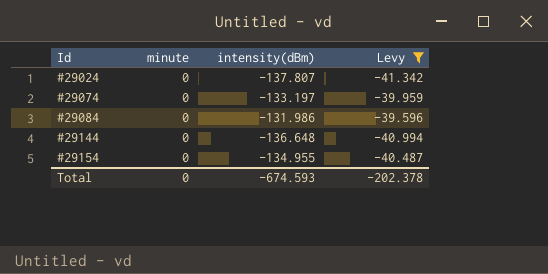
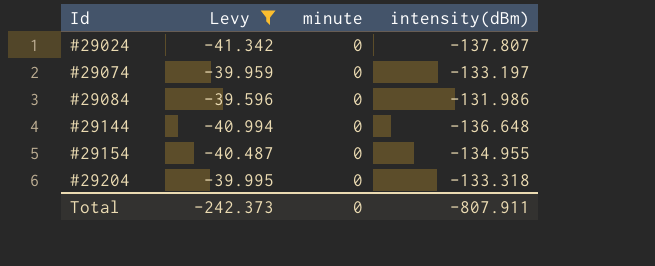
column Levy | position: 4 -> 2
row #29204: none -> -39.995 | 0 | -133.318
Total | Levy: -202.378 -> -242.373
Total | intensity(dBm): -674.593 -> -807.911

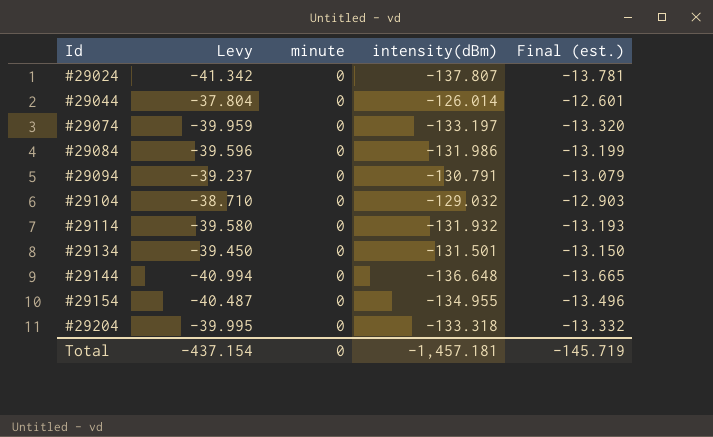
filter: Levy <= -39.596 -> none
column Final (est.) | formula: none -> [intensity(dBm)] * 0.1
Total | Levy: -242.373 -> -437.154
Total | intensity(dBm): -807.911 -> -1,457.181

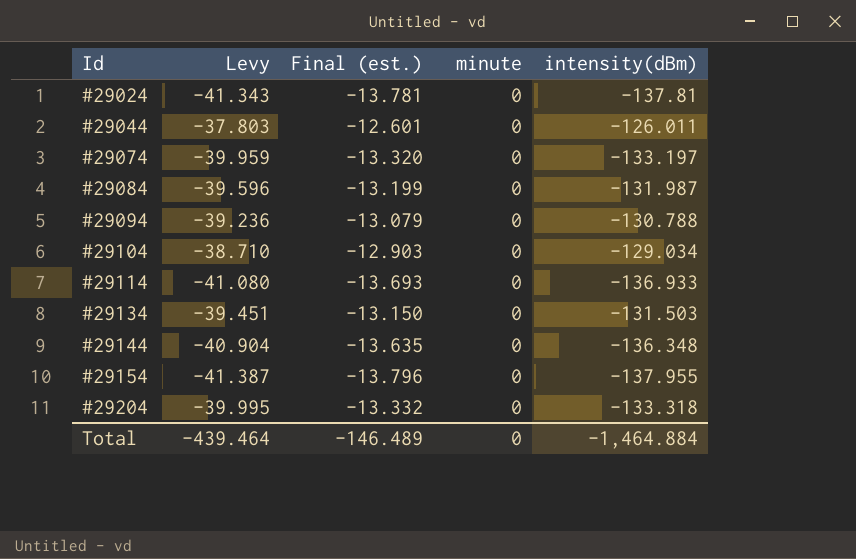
column Final (est.) | position: 5 -> 3
#29024 | Levy: -41.342 -> -41.343
#29024 | intensity(dBm): -137.807 -> -137.81
#29044 | Levy: -37.804 -> -37.803
#29044 | intensity(dBm): -126.014 -> -126.011
#29084 | intensity(dBm): -131.986 -> -131.987
#29094 | Levy: -39.237 -> -39.236
#29094 | intensity(dBm): -130.791 -> -130.788
#29104 | intensity(dBm): -129.032 -> -129.034
#29114 | Levy: -39.580 -> -41.080
#29114 | Final (est.): -13.193 -> -13.693
#29114 | intensity(dBm): -131.932 -> -136.933
#29134 | Levy: -39.450 -> -39.451
#29134 | intensity(dBm): -131.501 -> -131.503
#29144 | Levy: -40.994 -> -40.904
#29144 | Final (est.): -13.665 -> -13.635
#29144 | intensity(dBm): -136.648 -> -136.348
#29154 | Levy: -40.487 -> -41.387
#29154 | Final (est.): -13.496 -> -13.796
#29154 | intensity(dBm): -134.955 -> -137.955
Total | Levy: -437.154 -> -439.464
Total | Final (est.): -145.719 -> -146.489
Total | intensity(dBm): -1,457.181 -> -1,464.884

